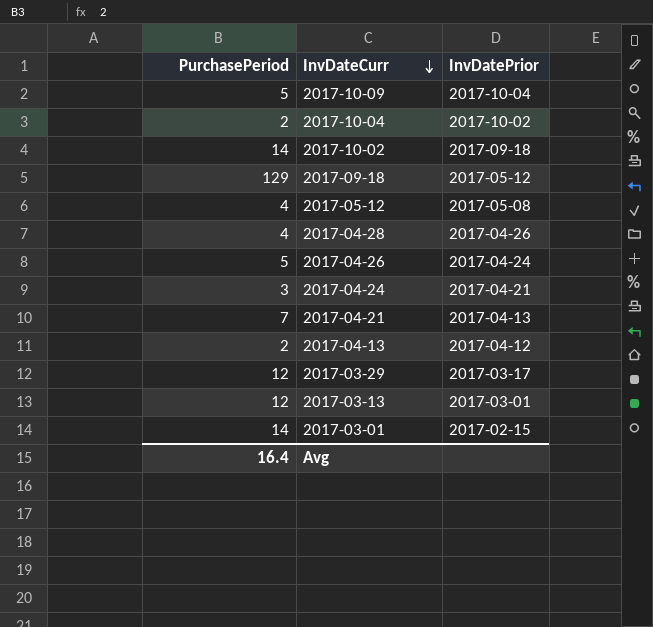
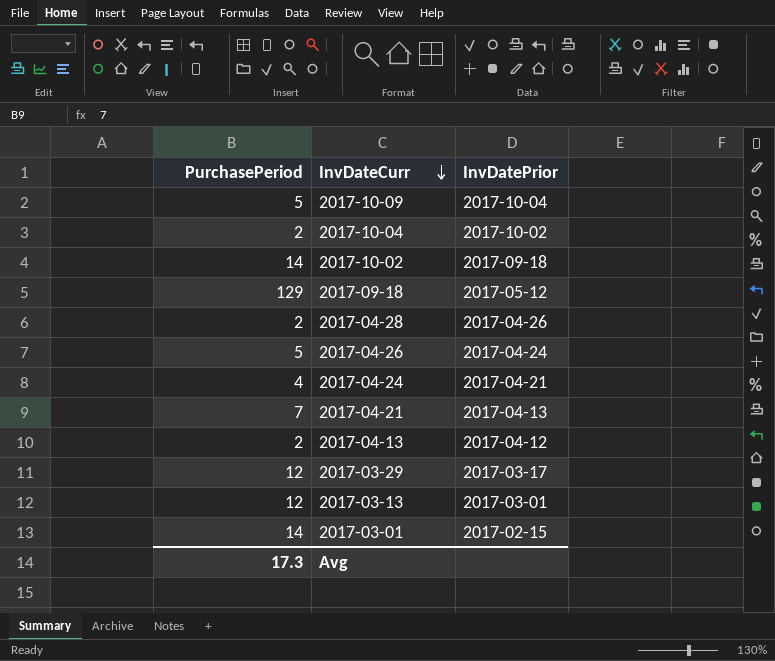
row 2017-05-12: 4 | 2017-05-08 -> none
2017-04-28 | PurchasePeriod: 4 -> 2
2017-04-24 | PurchasePeriod: 3 -> 4
Avg | PurchasePeriod: 16.4 -> 17.3

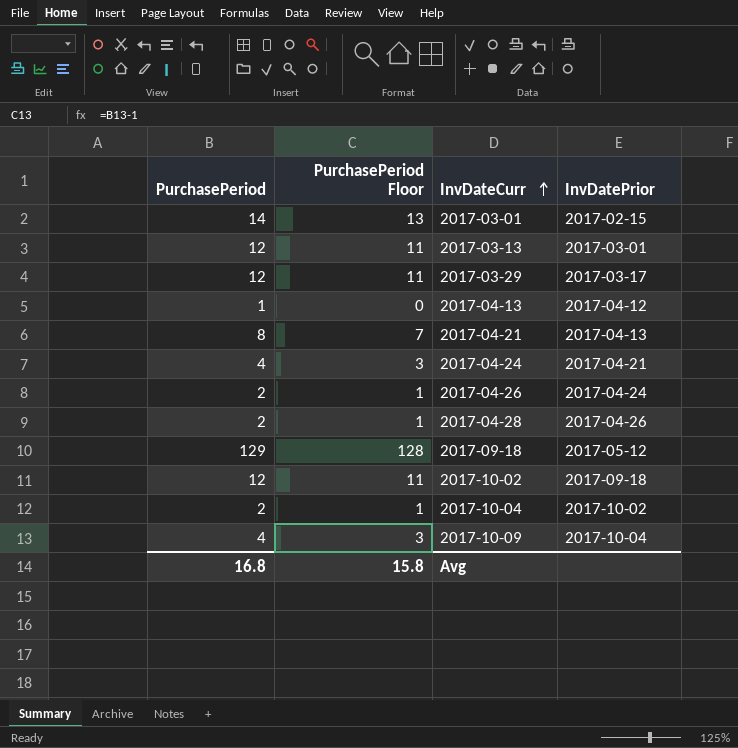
row order: InvDateCurr descending -> InvDateCurr ascending
column PurchasePeriod Floor | formula: none -> [PurchasePeriod] - 1
2017-04-13 | PurchasePeriod: 2 -> 1
2017-04-21 | PurchasePeriod: 7 -> 8
2017-04-26 | PurchasePeriod: 5 -> 2
2017-10-02 | PurchasePeriod: 14 -> 12
2017-10-09 | PurchasePeriod: 5 -> 4
Avg | PurchasePeriod: 17.3 -> 16.8

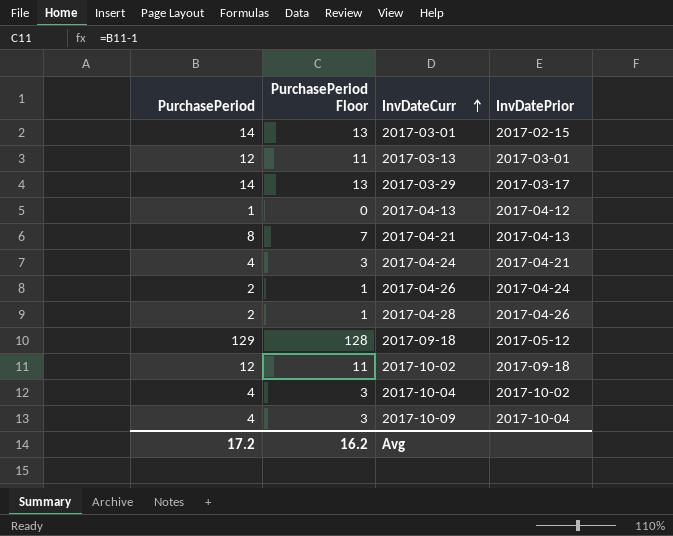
2017-03-29 | PurchasePeriod: 12 -> 14
2017-03-29 | PurchasePeriod Floor: 11 -> 13
2017-10-04 | PurchasePeriod: 2 -> 4
2017-10-04 | PurchasePeriod Floor: 1 -> 3
Avg | PurchasePeriod: 16.8 -> 17.2
Avg | PurchasePeriod Floor: 15.8 -> 16.2

